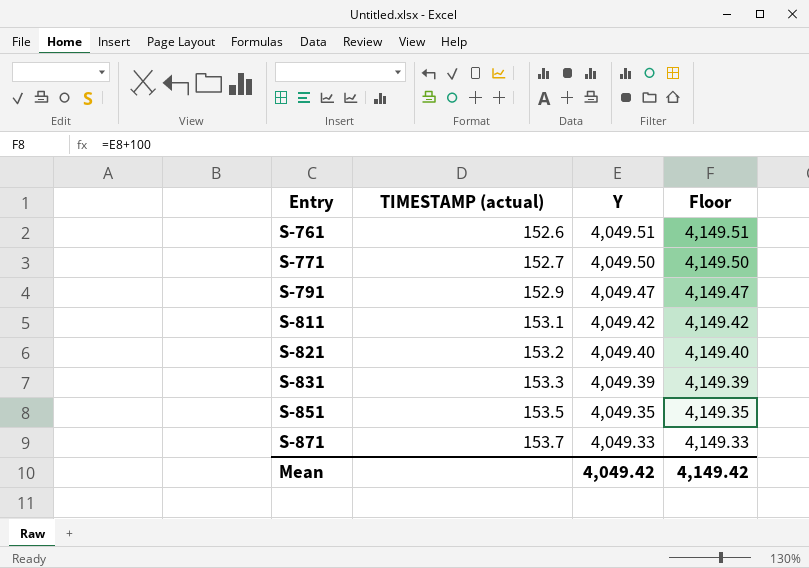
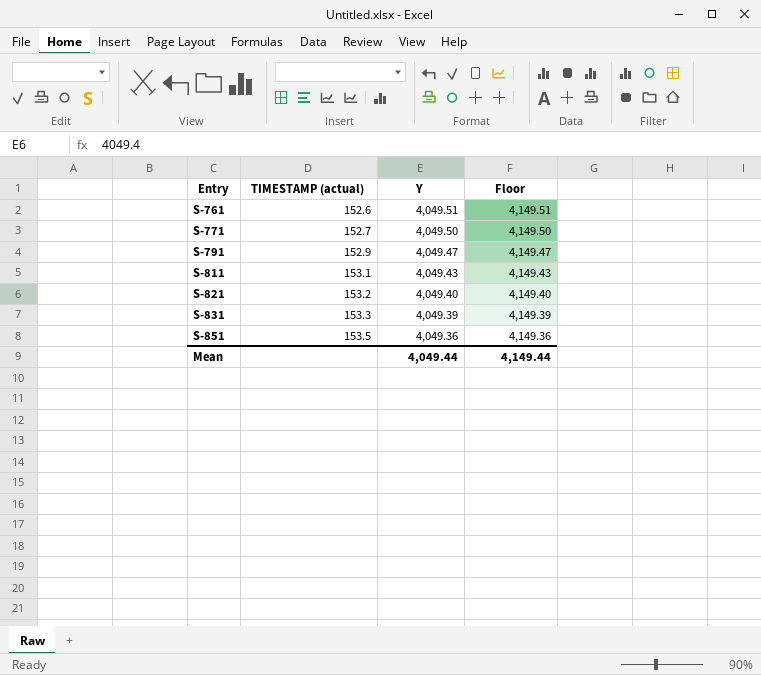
row S-871: 153.7 | 4,049.33 | 4,149.33 -> none
S-811 | Y: 4,049.42 -> 4,049.43
S-811 | Floor: 4,149.42 -> 4,149.43
S-851 | Y: 4,049.35 -> 4,049.36
S-851 | Floor: 4,149.35 -> 4,149.36
Mean | Y: 4,049.42 -> 4,049.44
Mean | Floor: 4,149.42 -> 4,149.44

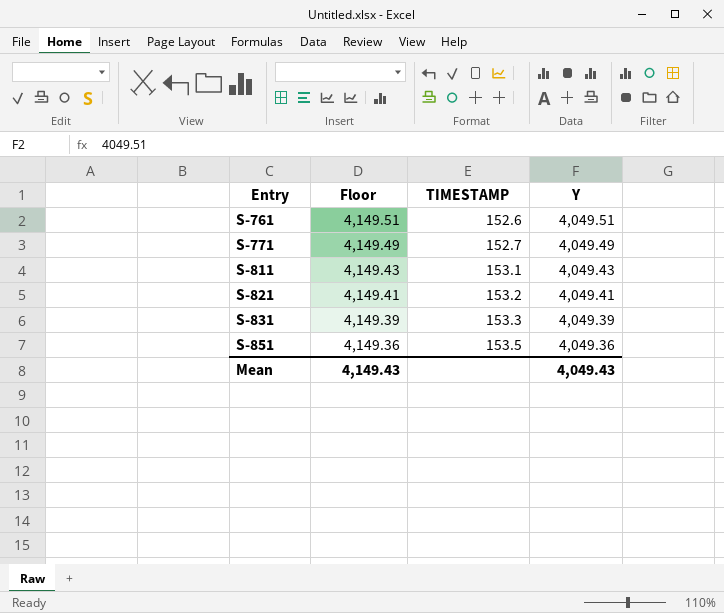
column Floor | position: 4 -> 2
column name: TIMESTAMP (actual) -> TIMESTAMP
row S-791: 152.9 | 4,049.47 | 4,149.47 -> none
S-771 | Floor: 4,149.50 -> 4,149.49
S-771 | Y: 4,049.50 -> 4,049.49
S-821 | Floor: 4,149.40 -> 4,149.41
S-821 | Y: 4,049.40 -> 4,049.41
Mean | Floor: 4,149.44 -> 4,149.43
Mean | Y: 4,049.44 -> 4,049.43

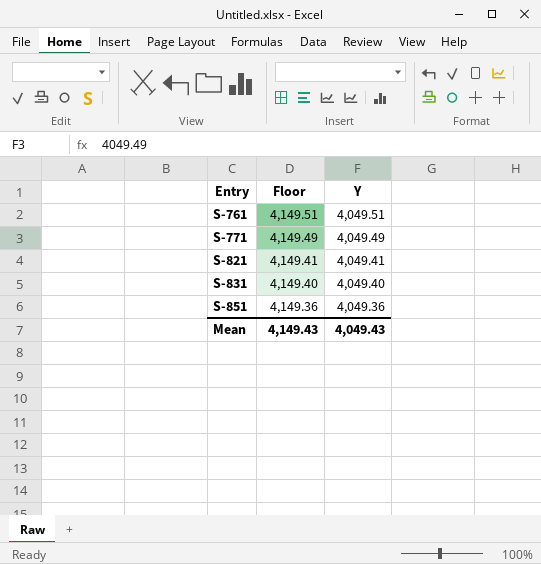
column TIMESTAMP | position: 3 -> none
row S-811: 4,149.43 | 153.1 | 4,049.43 -> none
S-831 | Floor: 4,149.39 -> 4,149.40
S-831 | Y: 4,049.39 -> 4,049.40

